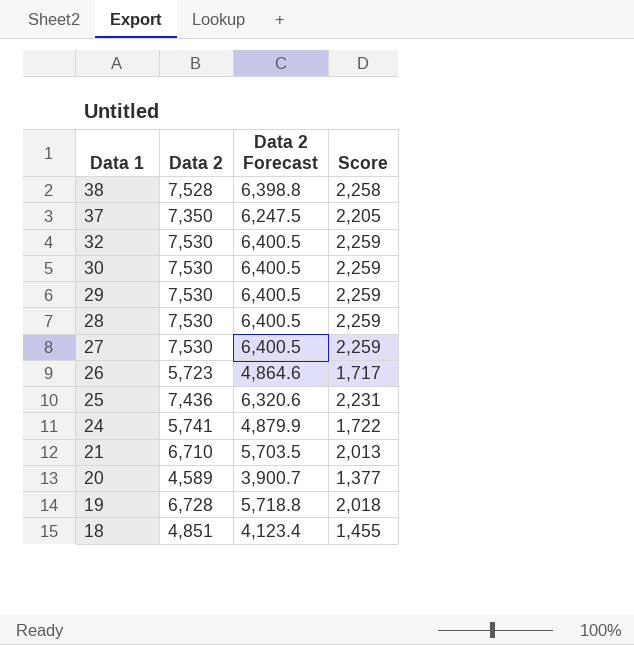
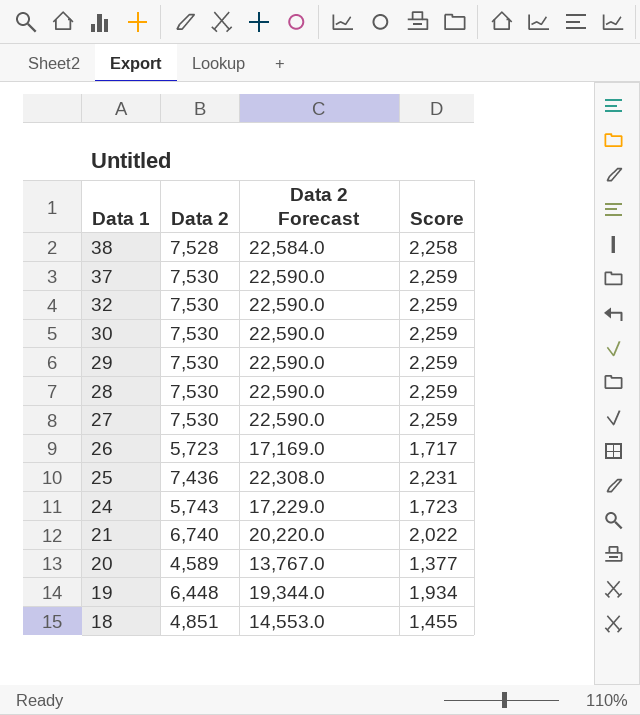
column Data 2 Forecast | formula: [Data 2] * 0.85 -> [Data 2] * 3
37 | Data 2: 7,350 -> 7,530
37 | Score: 2,205 -> 2,259
24 | Data 2: 5,741 -> 5,743
24 | Score: 1,722 -> 1,723
21 | Data 2: 6,710 -> 6,740
21 | Score: 2,013 -> 2,022
19 | Data 2: 6,728 -> 6,448
19 | Score: 2,018 -> 1,934

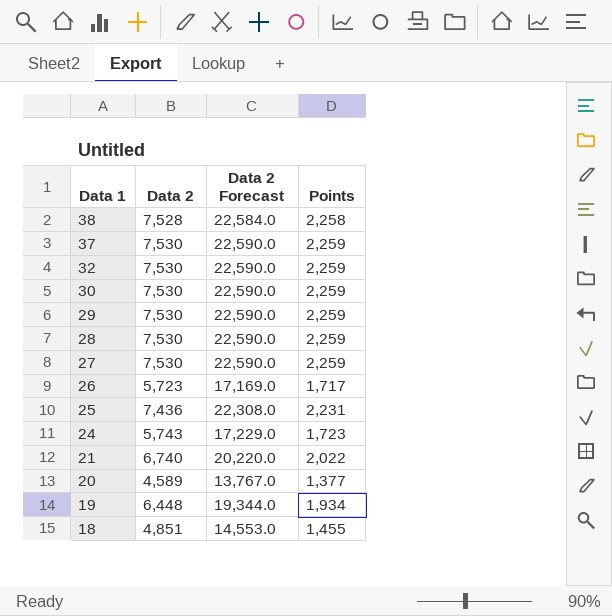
column name: Score -> Points

